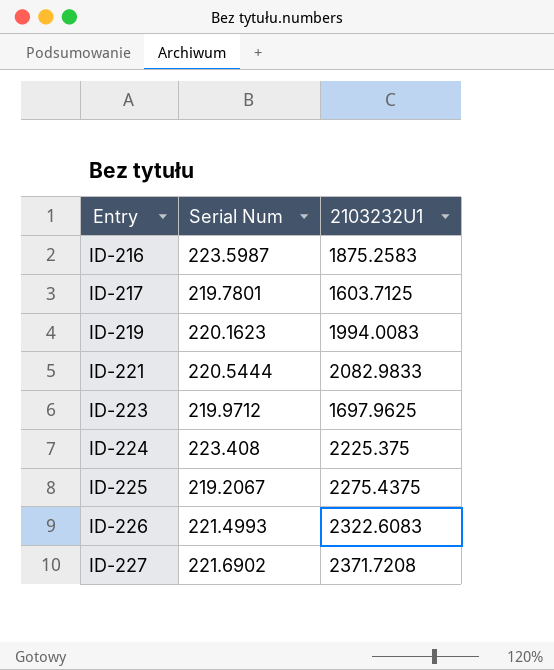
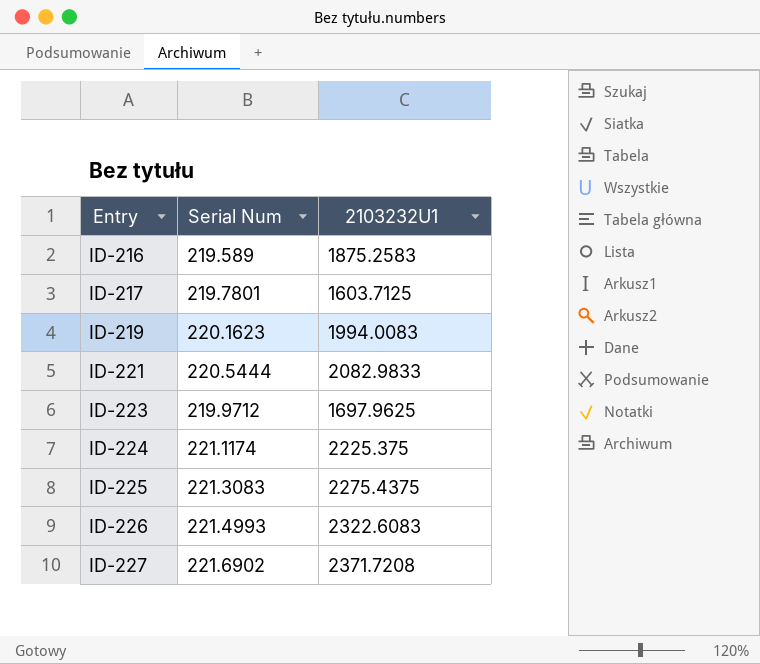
ID-216 | Serial Num: 223.5987 -> 219.589
ID-224 | Serial Num: 223.408 -> 221.1174
ID-225 | Serial Num: 219.2067 -> 221.3083

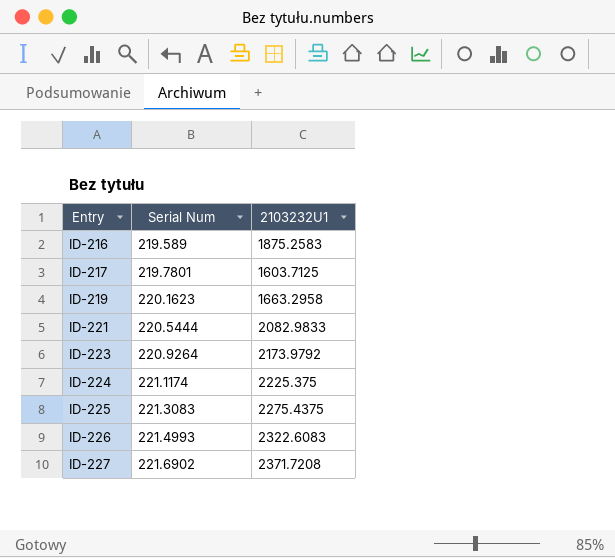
ID-219 | 2103232U1: 1994.0083 -> 1663.2958
ID-223 | Serial Num: 219.9712 -> 220.9264
ID-223 | 2103232U1: 1697.9625 -> 2173.9792

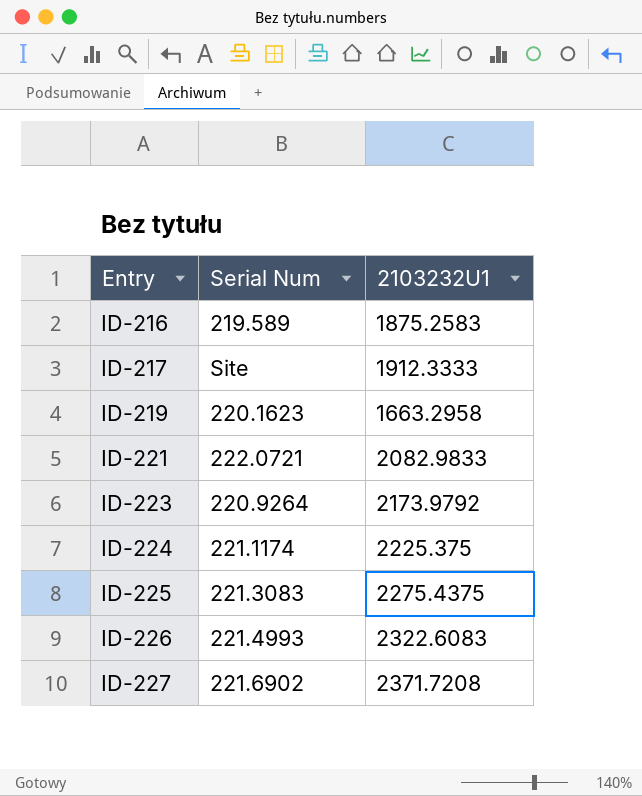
ID-217 | Serial Num: 219.7801 -> Site
ID-217 | 2103232U1: 1603.7125 -> 1912.3333
ID-221 | Serial Num: 220.5444 -> 222.0721

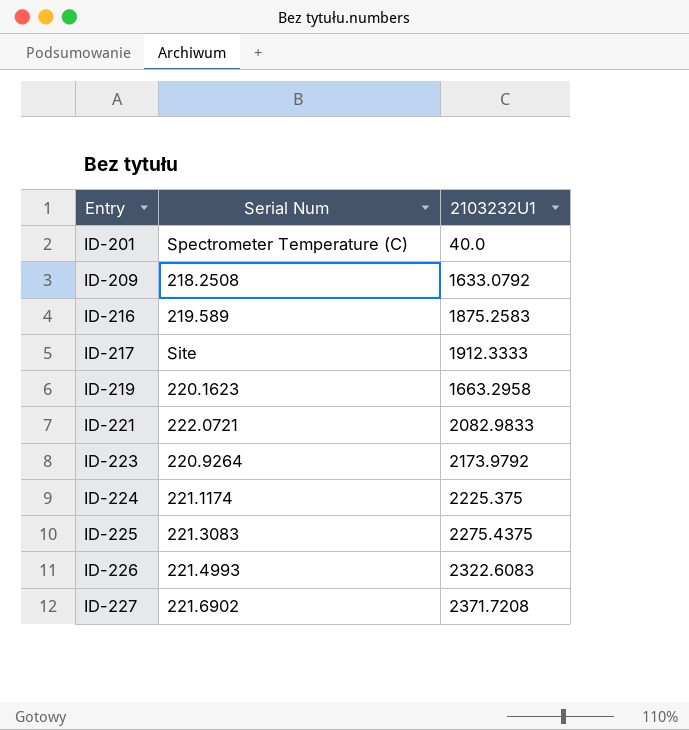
row ID-201: none -> Spectrometer Temperature (C) | 40.0
row ID-209: none -> 218.2508 | 1633.0792

